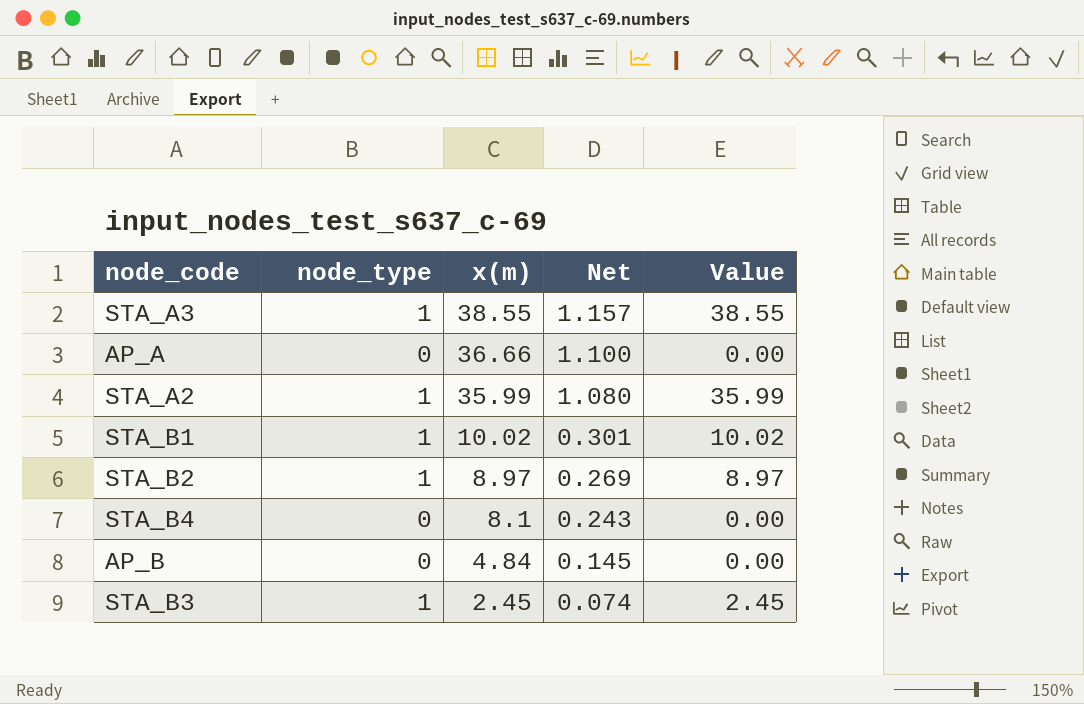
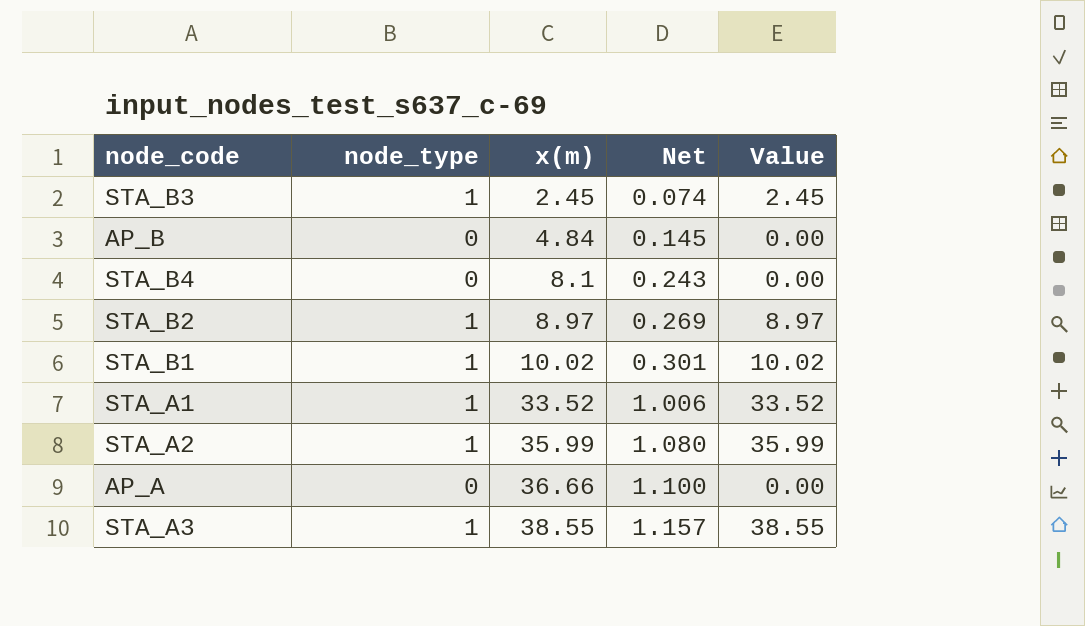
row order: x(m) descending -> x(m) ascending
row STA_A1: none -> 1 | 33.52 | 1.006 | 33.52

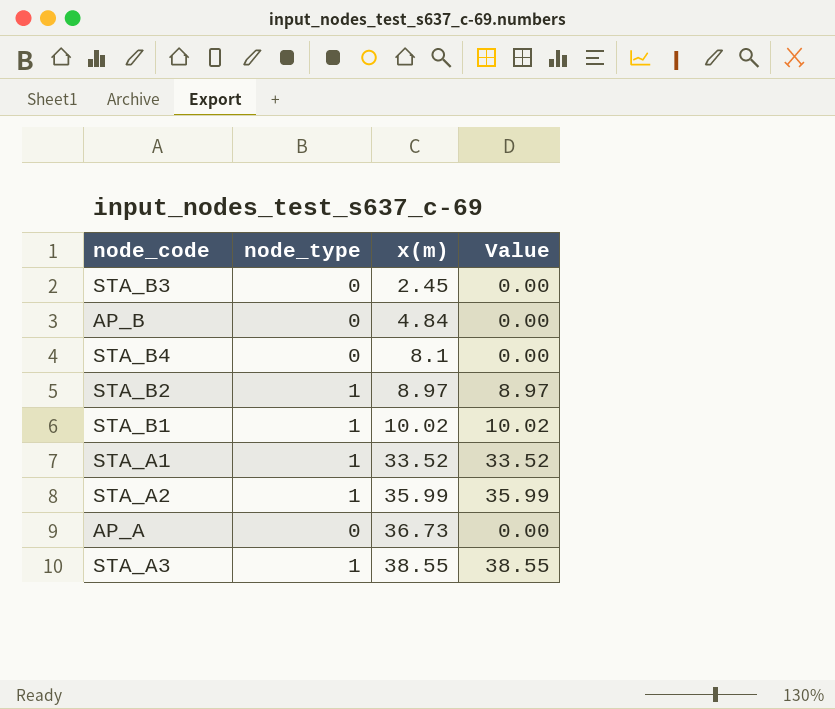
column Net | formula: [x(m)] * 0.03 -> none
STA_B3 | node_type: 1 -> 0
STA_B3 | Value: 2.45 -> 0.00
AP_A | x(m): 36.66 -> 36.73

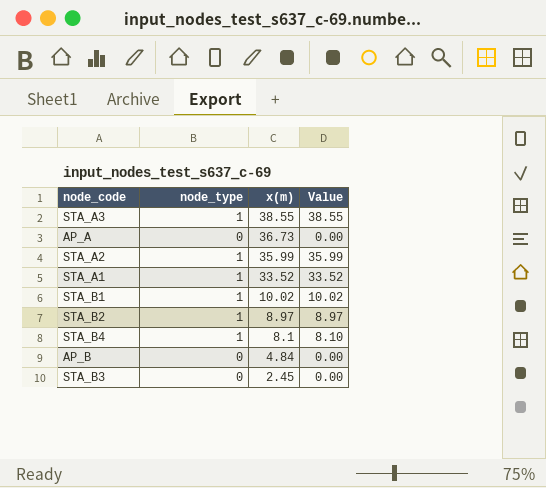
row order: x(m) ascending -> x(m) descending
STA_B4 | node_type: 0 -> 1
STA_B4 | Value: 0.00 -> 8.10

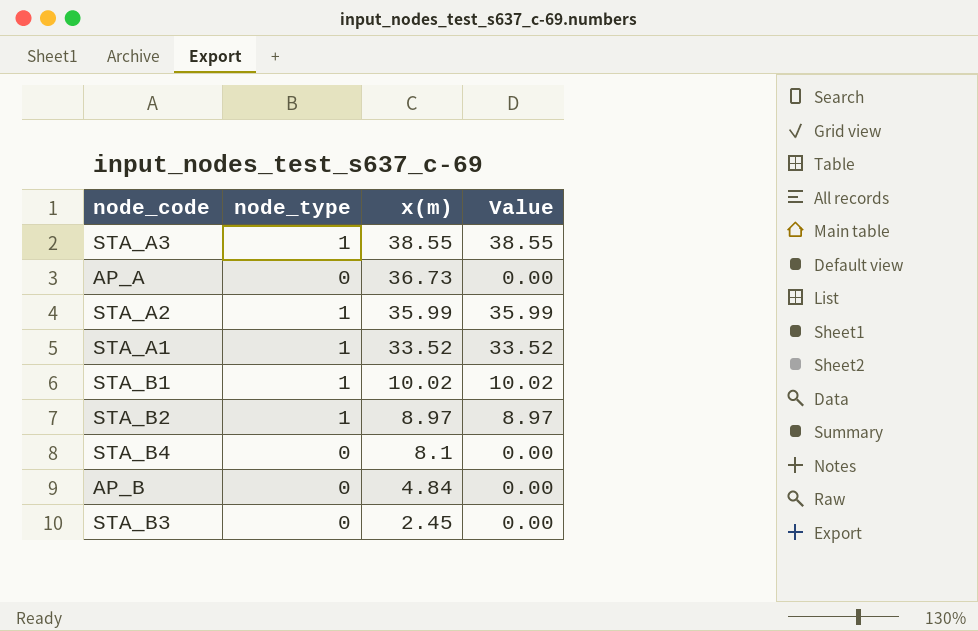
STA_B4 | node_type: 1 -> 0
STA_B4 | Value: 8.10 -> 0.00

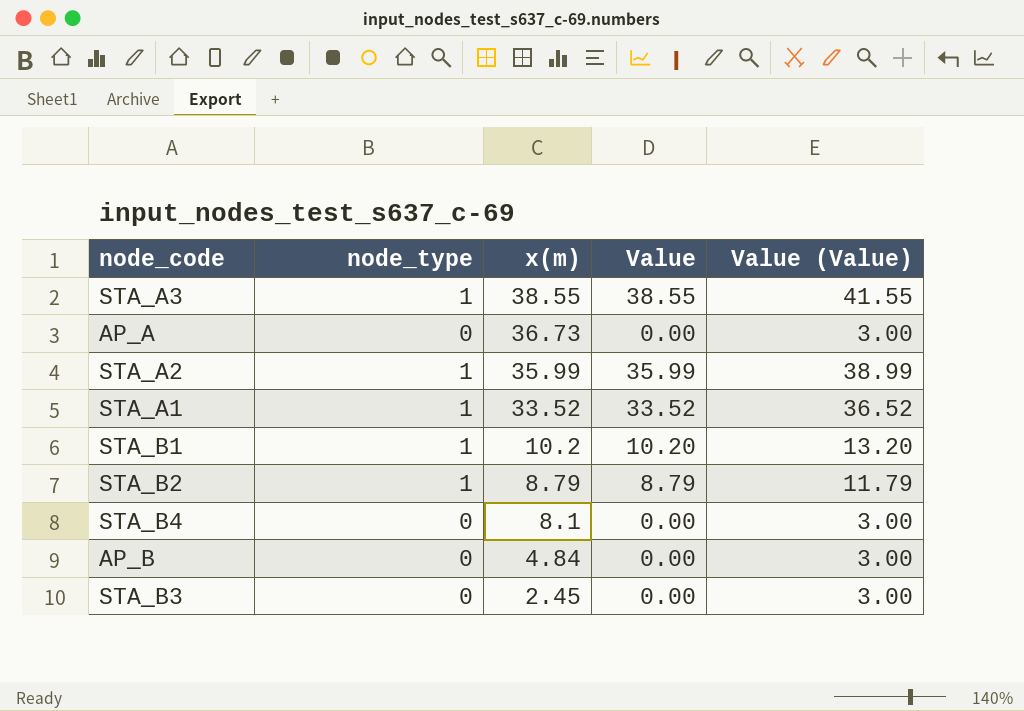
column Value (Value) | formula: none -> [Value] + 3
STA_B1 | x(m): 10.02 -> 10.2
STA_B1 | Value: 10.02 -> 10.20
STA_B2 | x(m): 8.97 -> 8.79
STA_B2 | Value: 8.97 -> 8.79

